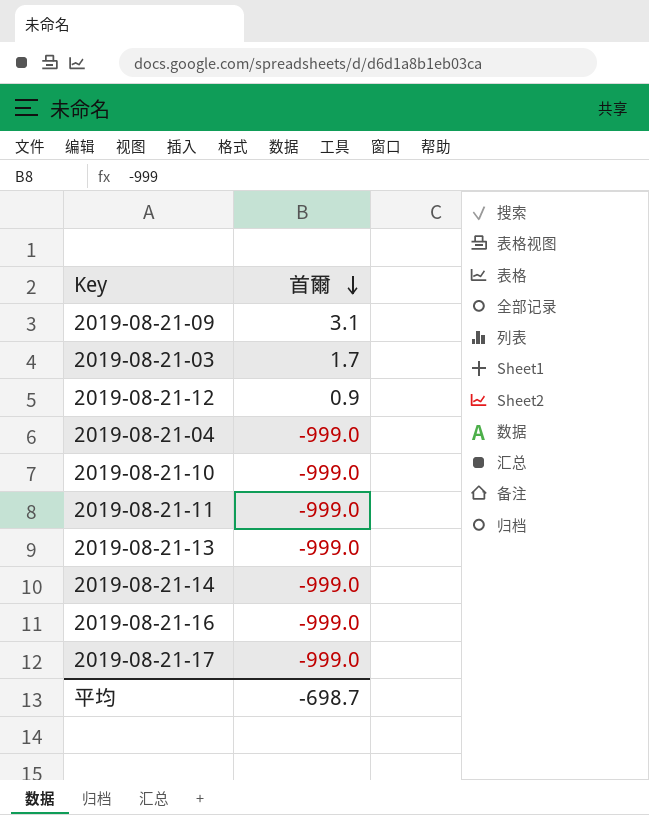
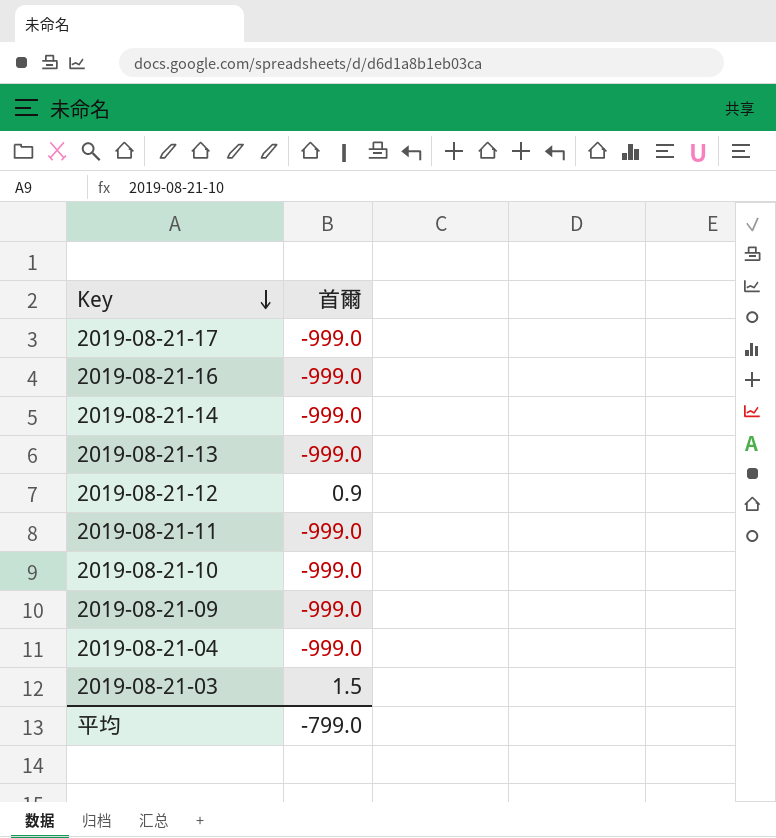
row order: 首爾 descending -> Key descending
2019-08-21-09 | 首爾: 3.1 -> -999.0
2019-08-21-03 | 首爾: 1.7 -> 1.5
平均 | 首爾: -698.7 -> -799.0

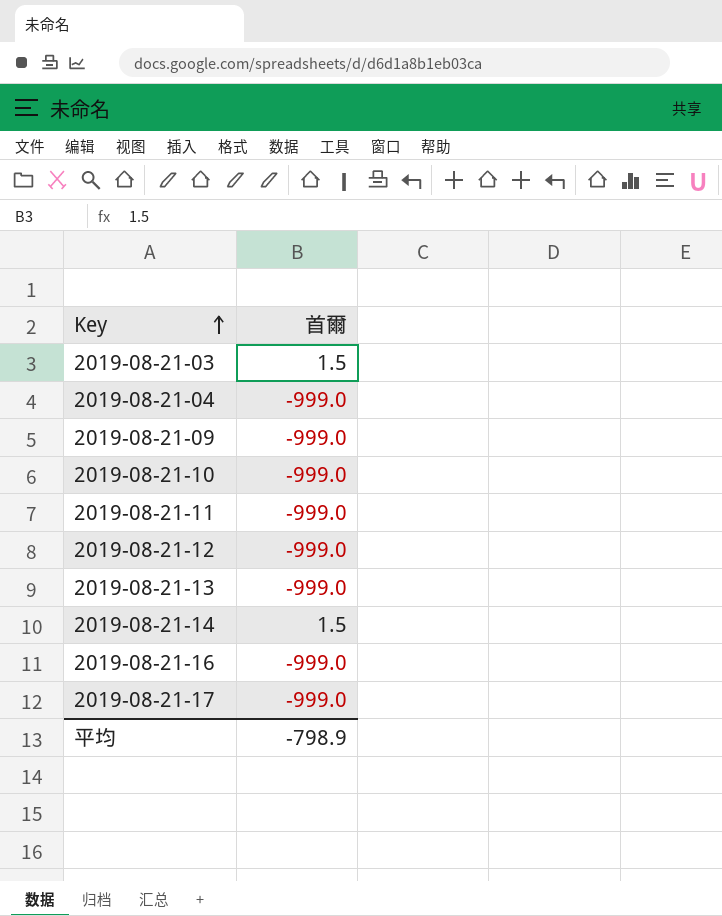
row order: Key descending -> Key ascending
2019-08-21-12 | 首爾: 0.9 -> -999.0
2019-08-21-14 | 首爾: -999.0 -> 1.5
平均 | 首爾: -799.0 -> -798.9

